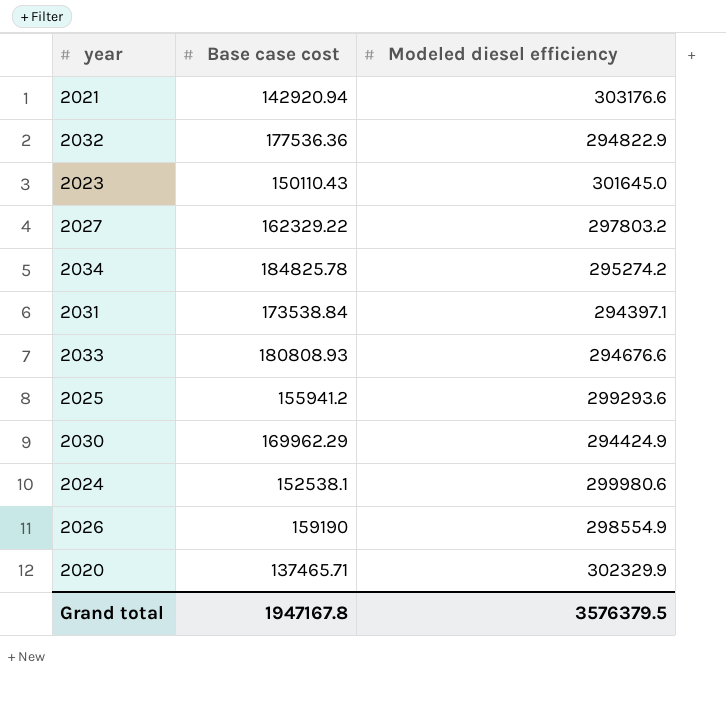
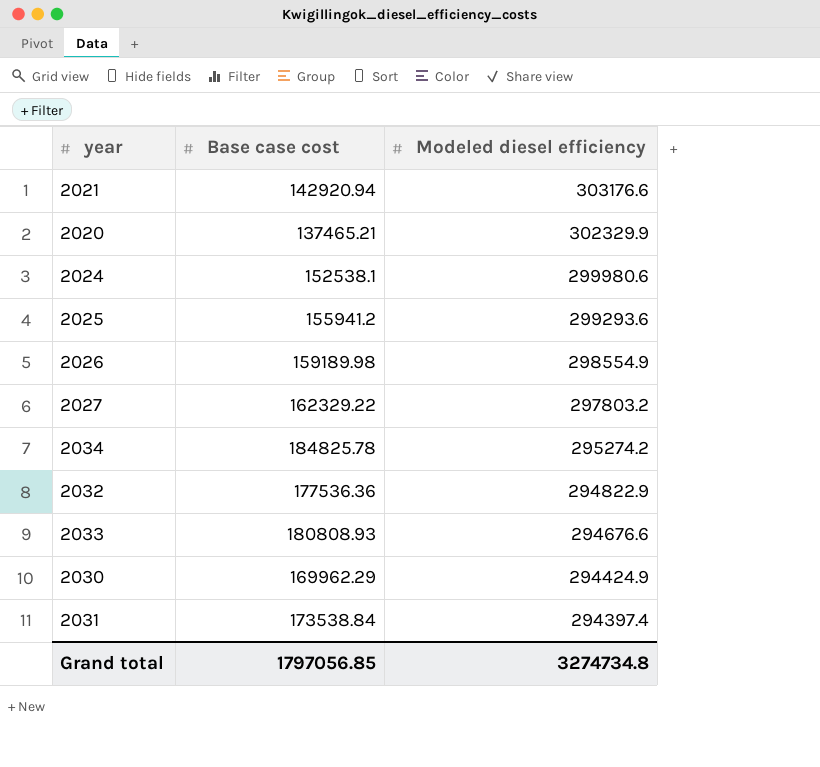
row order: none -> Modeled diesel efficiency descending
row 2023: 150110.43 | 301645.0 -> none
2020 | Base case cost: 137465.71 -> 137465.21
2026 | Base case cost: 159190 -> 159189.98
2031 | Modeled diesel efficiency: 294397.1 -> 294397.4
Grand total | Base case cost: 1947167.8 -> 1797056.85
Grand total | Modeled diesel efficiency: 3576379.5 -> 3274734.8

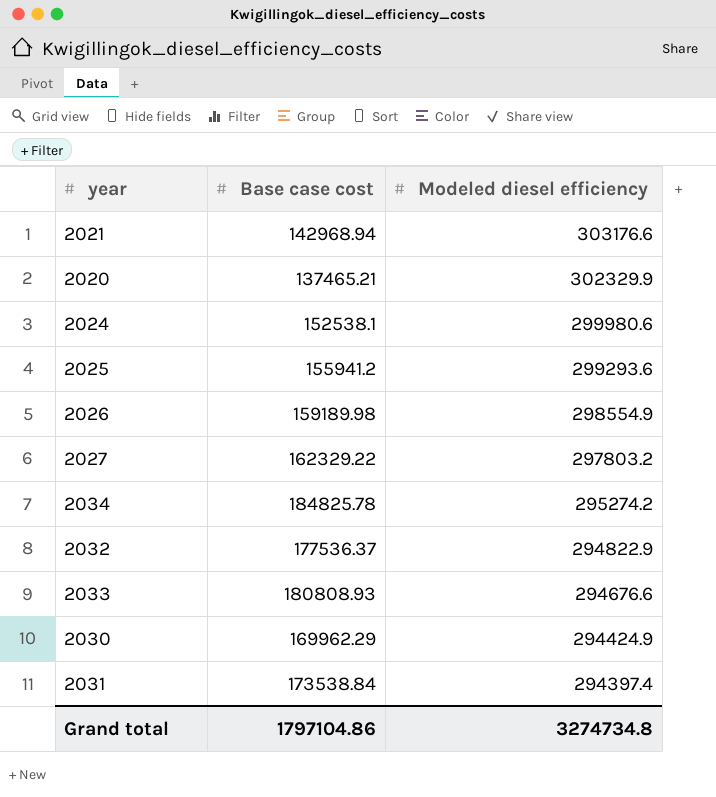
2021 | Base case cost: 142920.94 -> 142968.94
2032 | Base case cost: 177536.36 -> 177536.37
Grand total | Base case cost: 1797056.85 -> 1797104.86

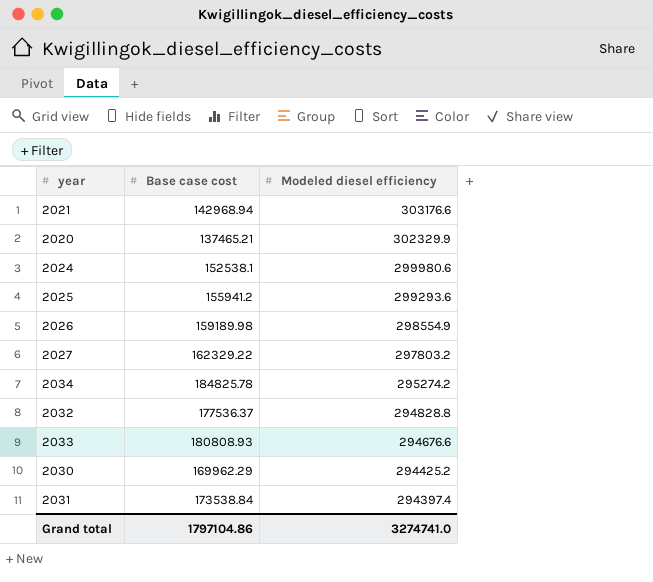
2032 | Modeled diesel efficiency: 294822.9 -> 294828.8
2030 | Modeled diesel efficiency: 294424.9 -> 294425.2
Grand total | Modeled diesel efficiency: 3274734.8 -> 3274741.0

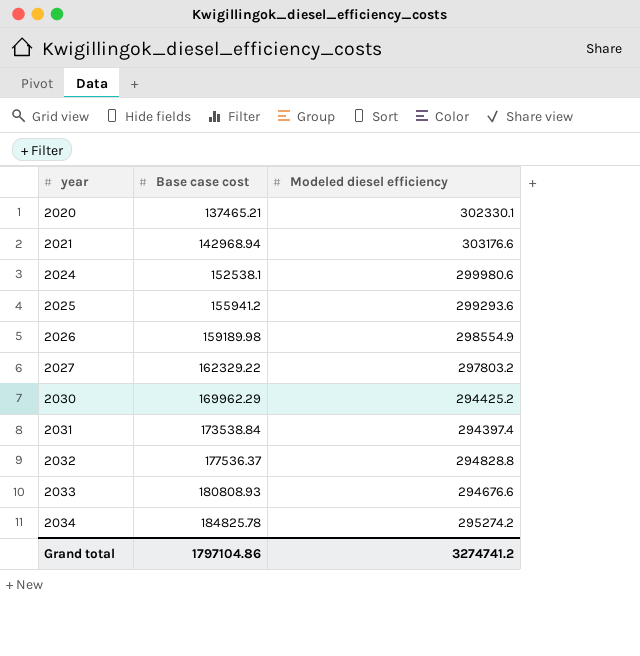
row order: Modeled diesel efficiency descending -> year ascending
2020 | Modeled diesel efficiency: 302329.9 -> 302330.1
Grand total | Modeled diesel efficiency: 3274741.0 -> 3274741.2

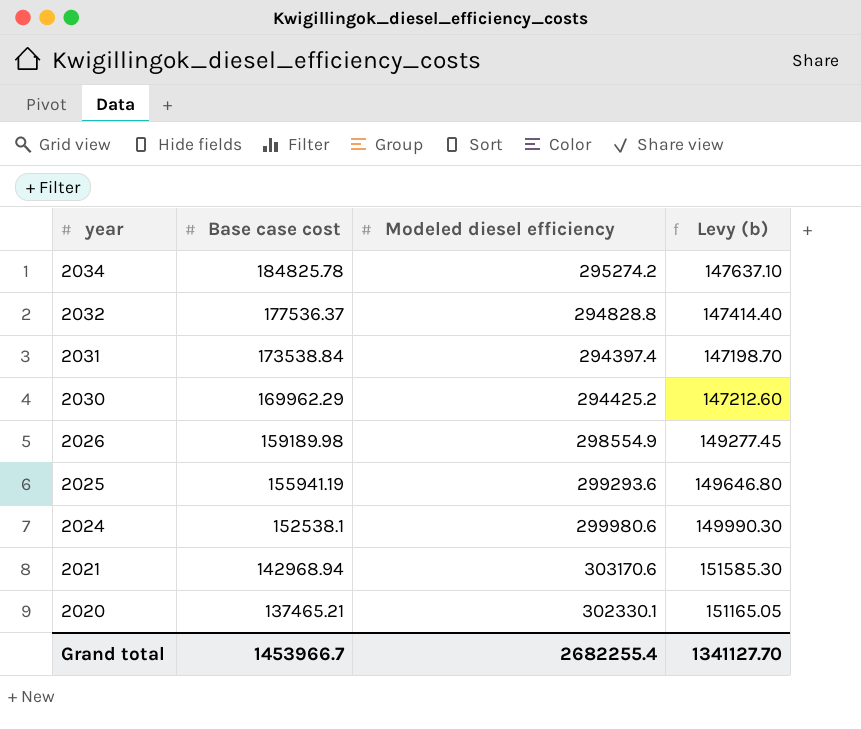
row order: year ascending -> year descending
column Levy (b) | formula: none -> [Modeled diesel efficiency] * 0.5
row 2027: 162329.22 | 297803.2 -> none
row 2033: 180808.93 | 294676.6 -> none
2025 | Base case cost: 155941.2 -> 155941.19
2021 | Modeled diesel efficiency: 303176.6 -> 303170.6
Grand total | Base case cost: 1797104.86 -> 1453966.7
Grand total | Modeled diesel efficiency: 3274741.2 -> 2682255.4

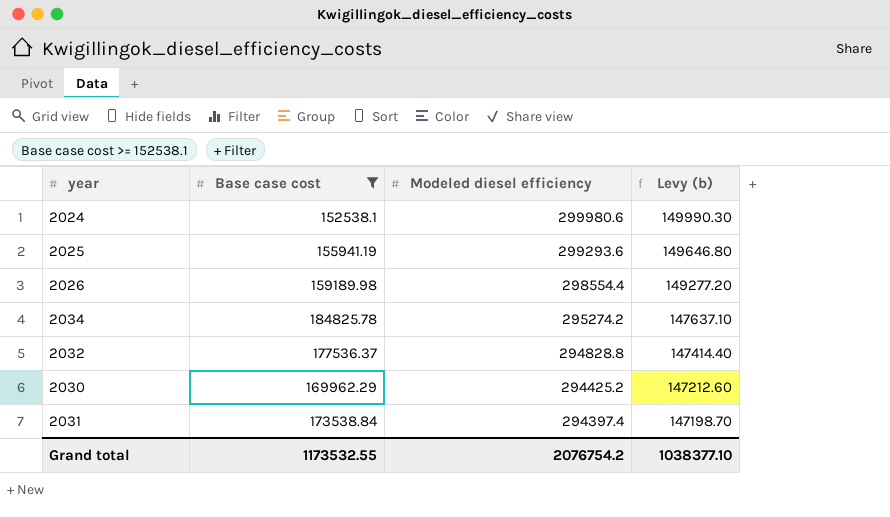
filter: none -> Base case cost >= 152538.1
row order: year descending -> Modeled diesel efficiency descending
2026 | Modeled diesel efficiency: 298554.9 -> 298554.4
2026 | Levy (b): 149277.45 -> 149277.20
Grand total | Base case cost: 1453966.7 -> 1173532.55
Grand total | Modeled diesel efficiency: 2682255.4 -> 2076754.2
Grand total | Levy (b): 1341127.70 -> 1038377.10

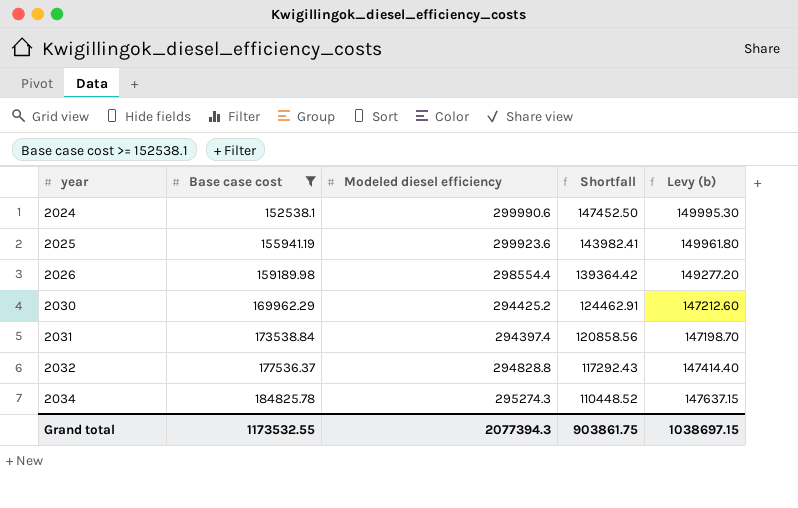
row order: Modeled diesel efficiency descending -> year ascending
column Shortfall | formula: none -> [Modeled diesel efficiency] - [Base case cost]
2024 | Modeled diesel efficiency: 299980.6 -> 299990.6
2024 | Levy (b): 149990.30 -> 149995.30
2025 | Modeled diesel efficiency: 299293.6 -> 299923.6
2025 | Levy (b): 149646.80 -> 149961.80
2034 | Modeled diesel efficiency: 295274.2 -> 295274.3
2034 | Levy (b): 147637.10 -> 147637.15
Grand total | Modeled diesel efficiency: 2076754.2 -> 2077394.3
Grand total | Levy (b): 1038377.10 -> 1038697.15

